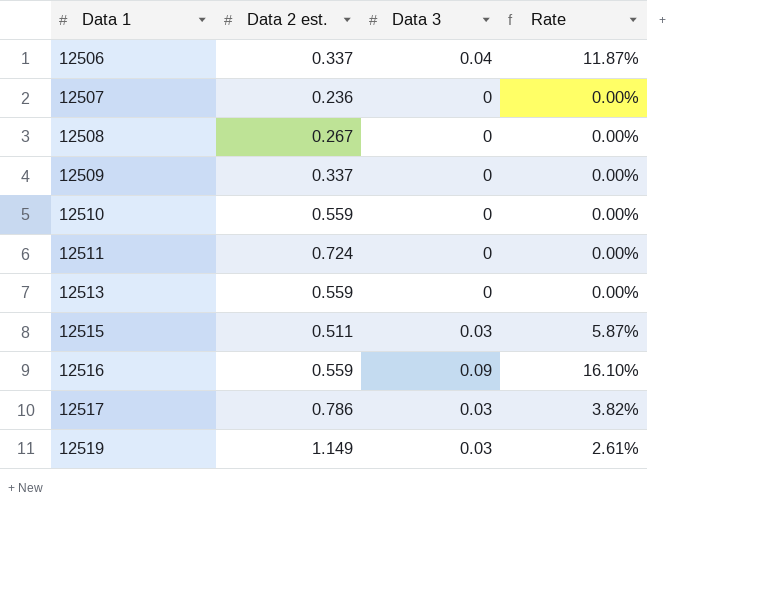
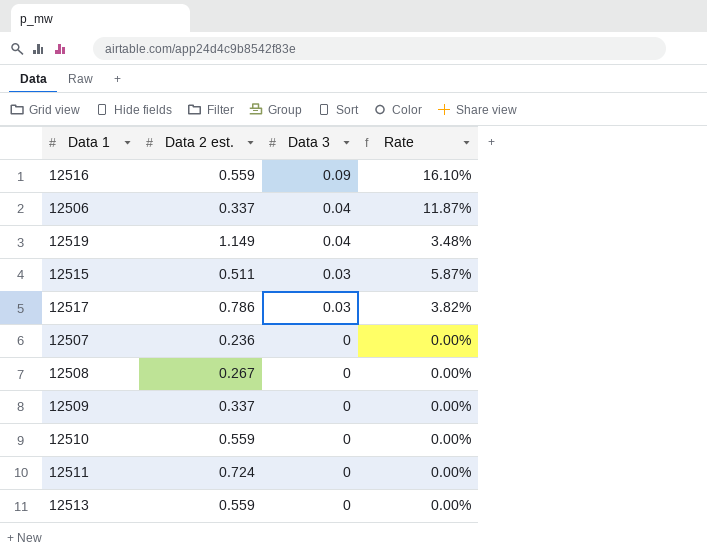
row order: Data 1 ascending -> Data 3 descending
12519 | Data 3: 0.03 -> 0.04
12519 | Rate: 2.61% -> 3.48%

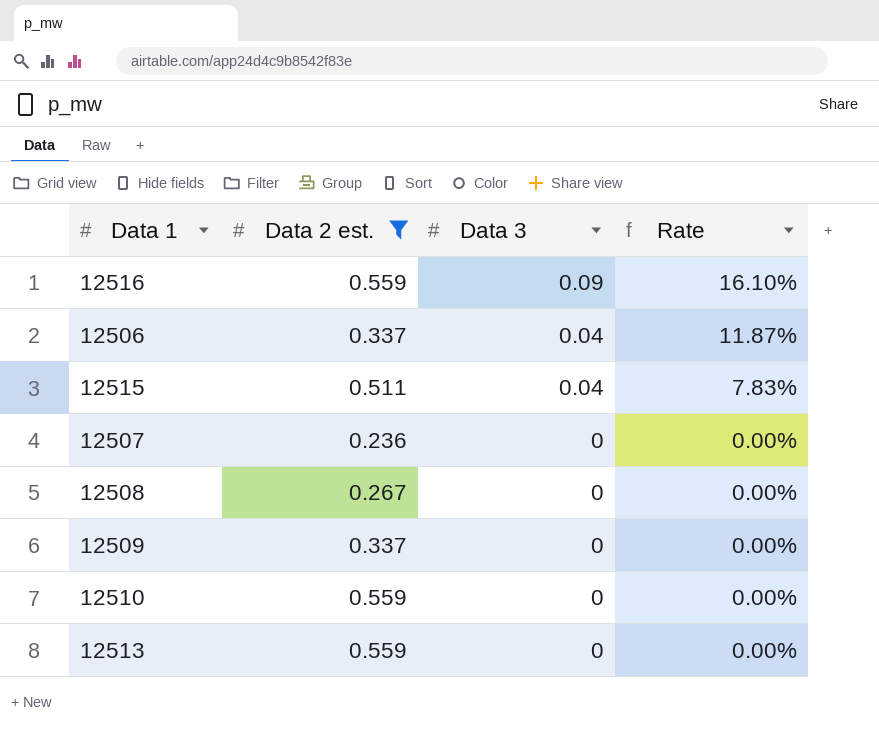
filter: none -> Data 2 est. <= 0.559
12515 | Data 3: 0.03 -> 0.04
12515 | Rate: 5.87% -> 7.83%

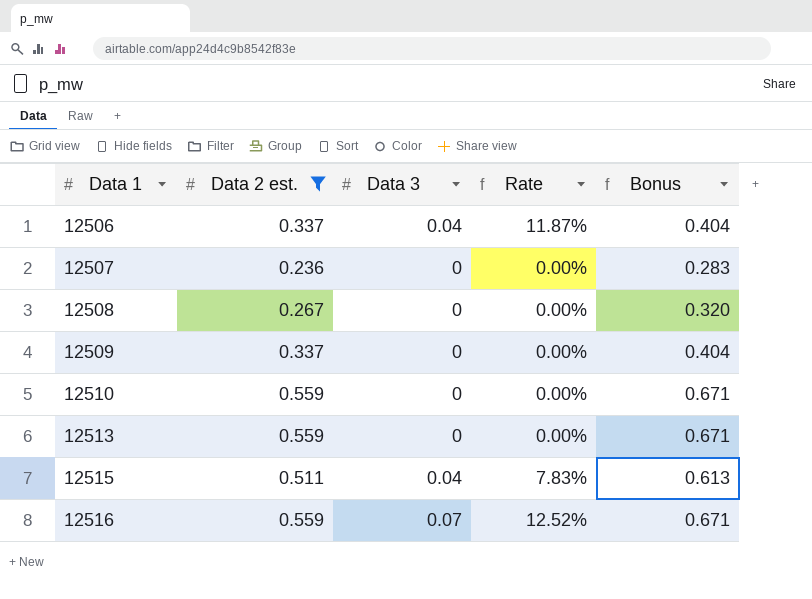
row order: Data 3 descending -> Data 1 ascending
column Bonus | formula: none -> [Data 2 est.] * 1.2
12516 | Data 3: 0.09 -> 0.07
12516 | Rate: 16.10% -> 12.52%

